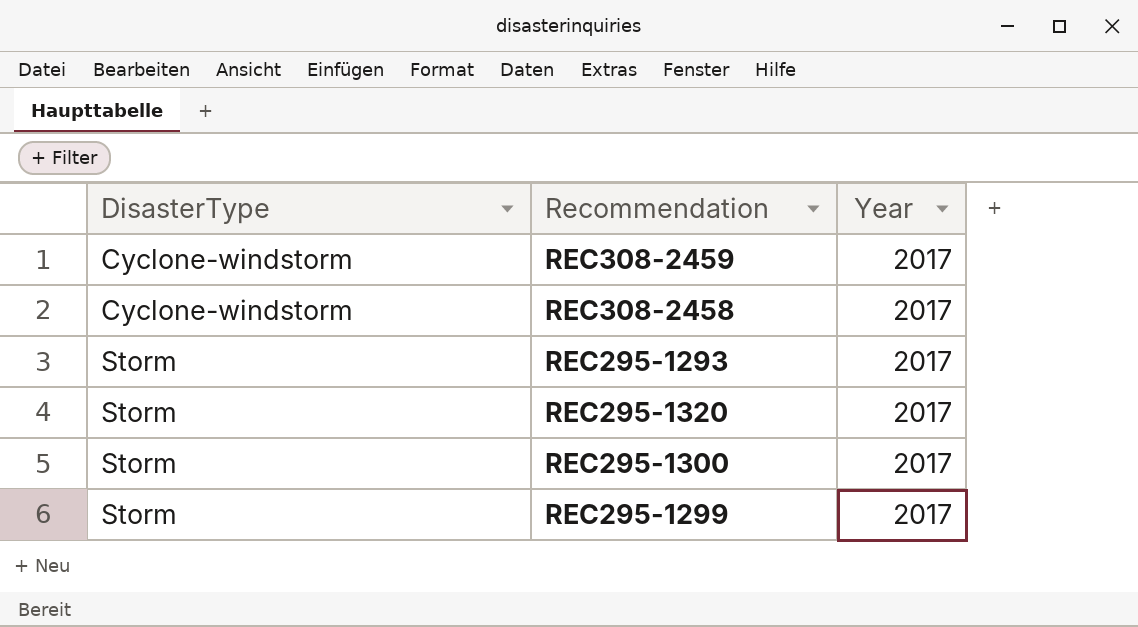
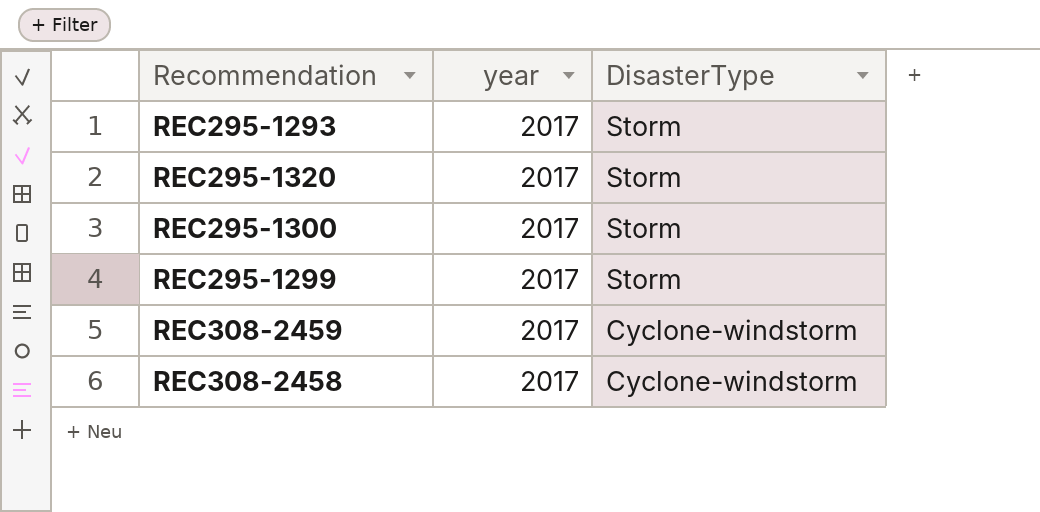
row order: DisasterType ascending -> DisasterType descending
column name: Year -> year
column DisasterType | position: 1 -> 3

